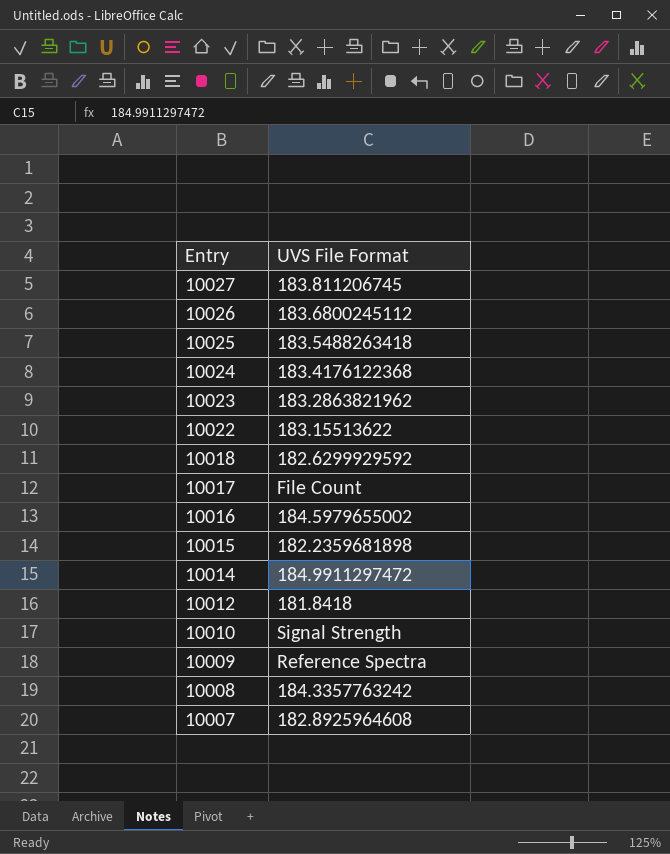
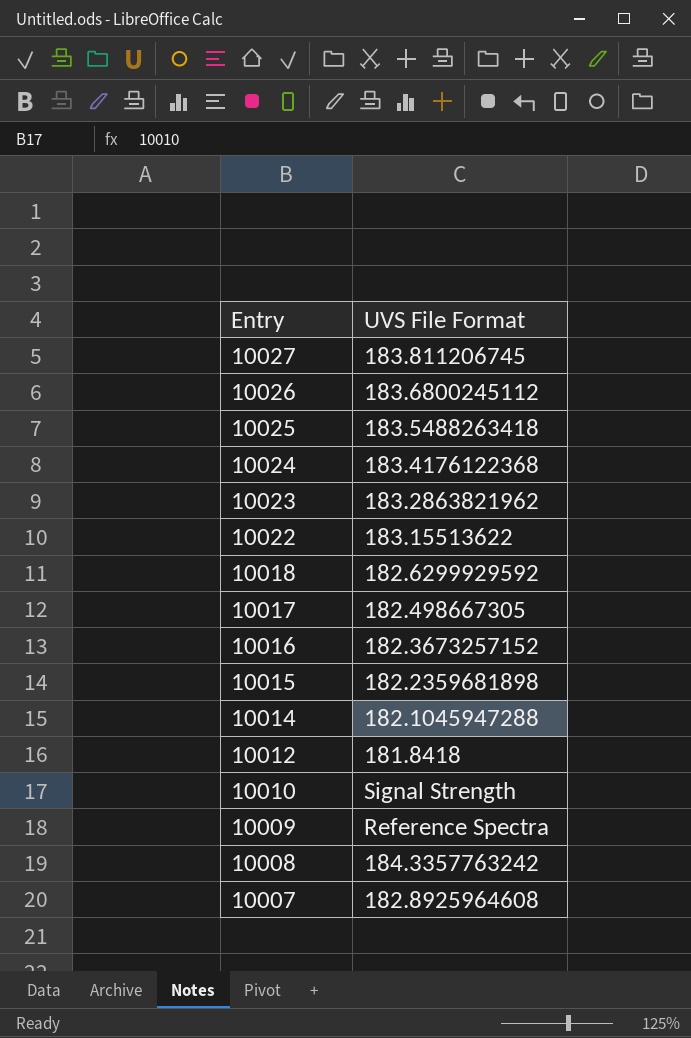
10017 | UVS File Format: File Count -> 182.498667305
10016 | UVS File Format: 184.5979655002 -> 182.3673257152
10014 | UVS File Format: 184.9911297472 -> 182.1045947288

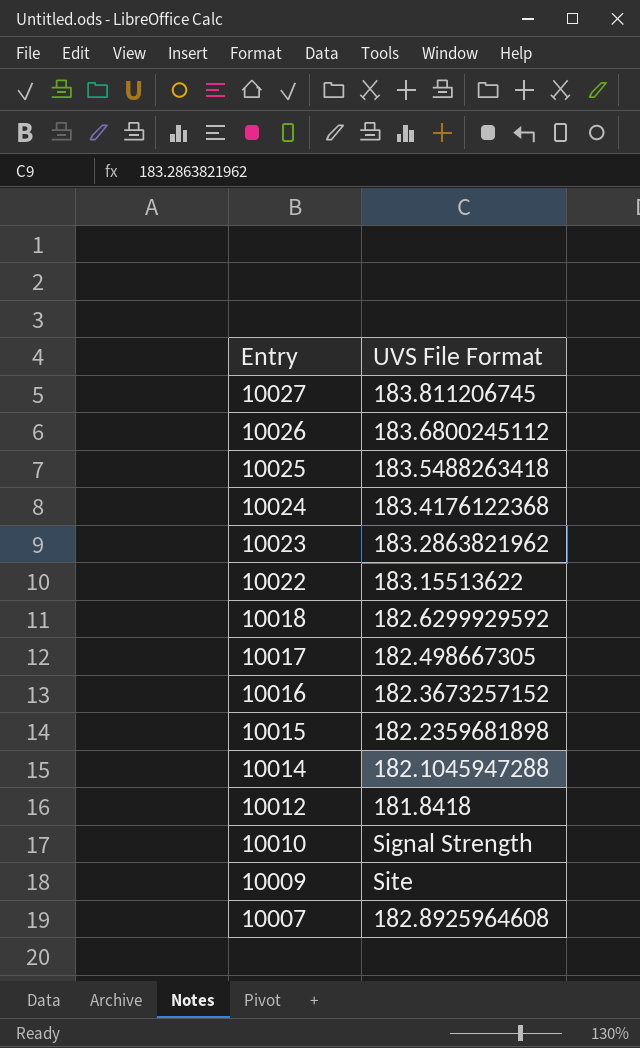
row 10008: 184.3357763242 -> none
10009 | UVS File Format: Reference Spectra -> Site

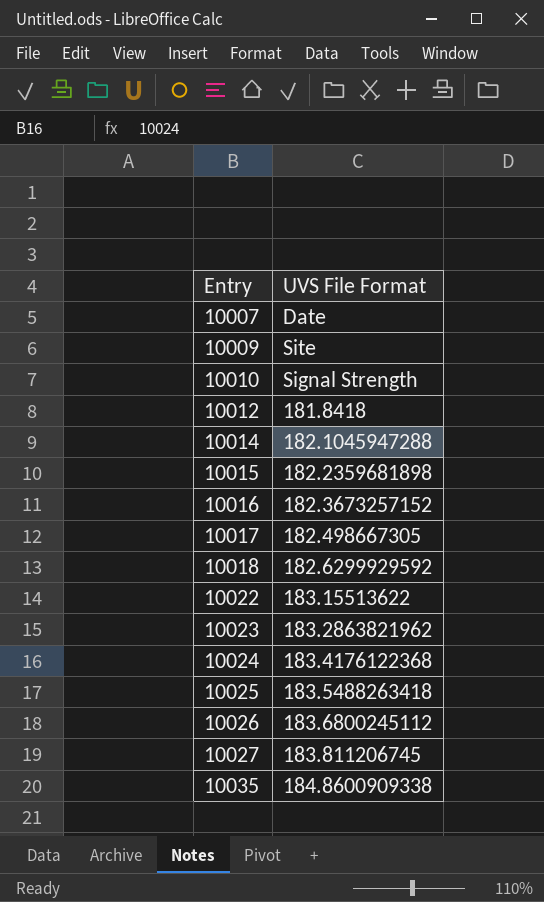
row order: Entry descending -> Entry ascending
10007 | UVS File Format: 182.8925964608 -> Date
row 10035: none -> 184.8600909338

